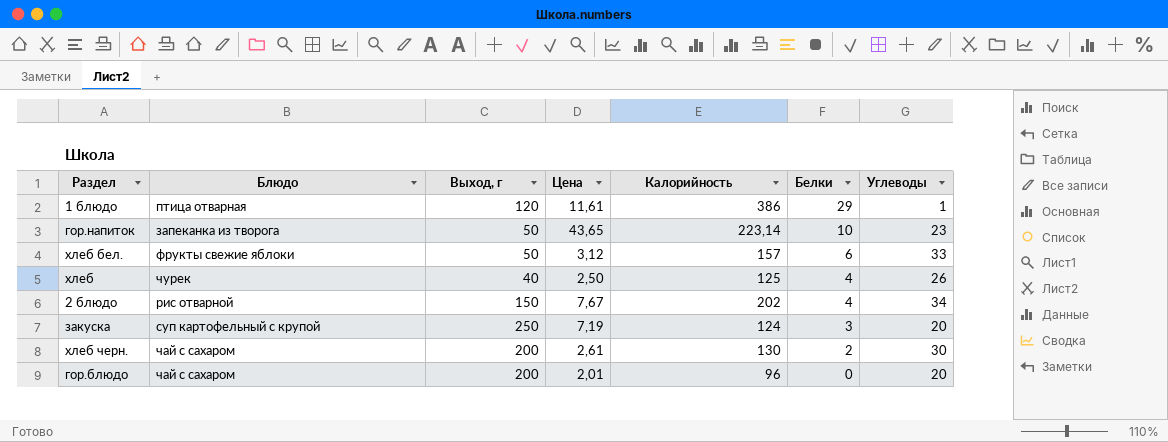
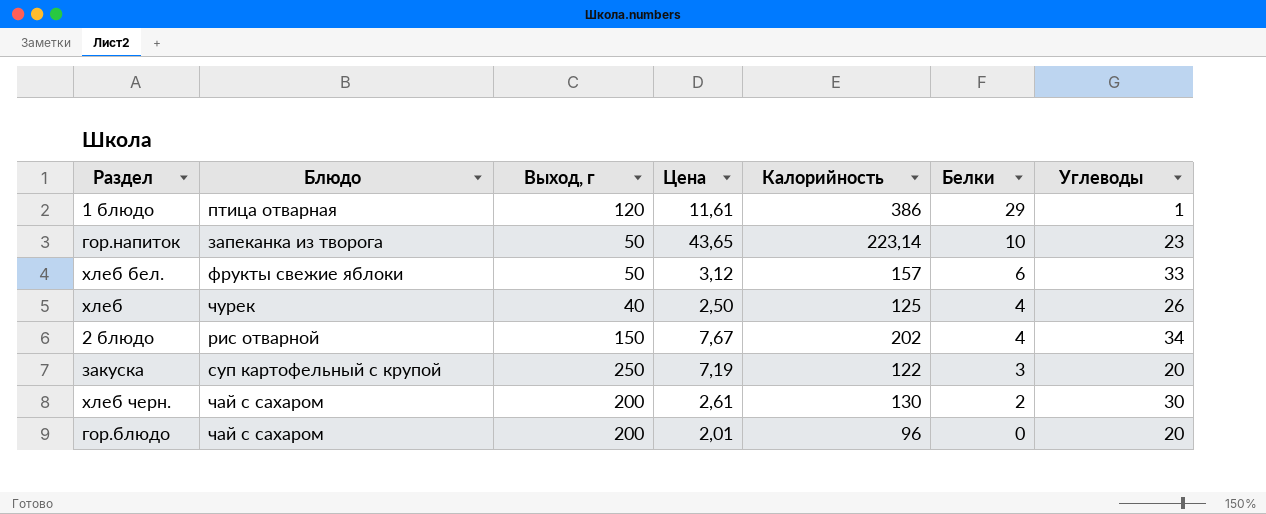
закуска | Калорийность: 124 -> 122

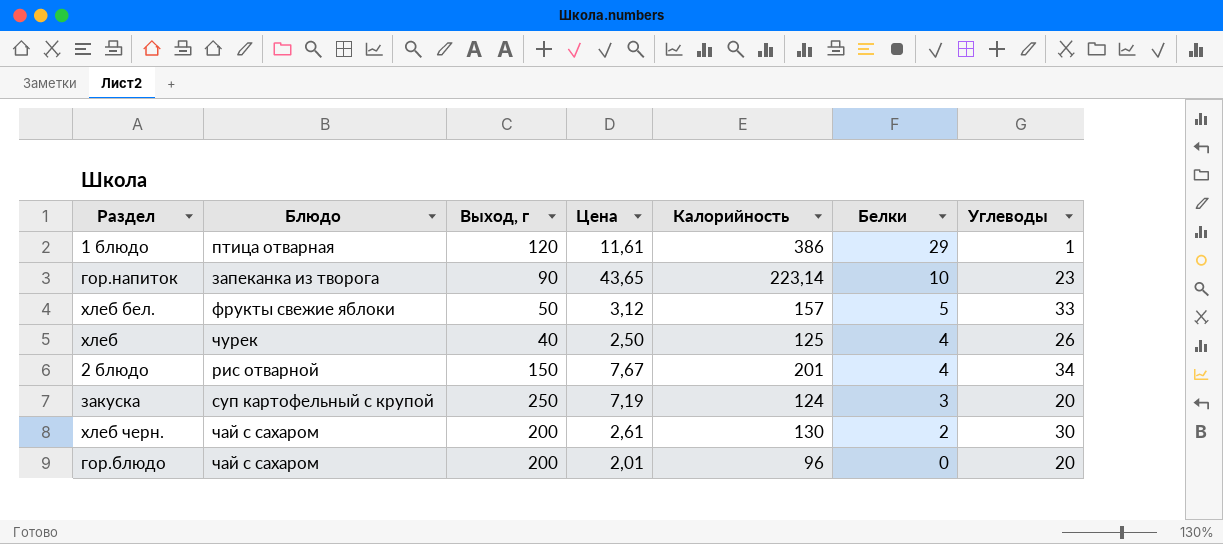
гор.напиток | Выход, г: 50 -> 90
хлеб бел. | Белки: 6 -> 5
2 блюдо | Калорийность: 202 -> 201
закуска | Калорийность: 122 -> 124

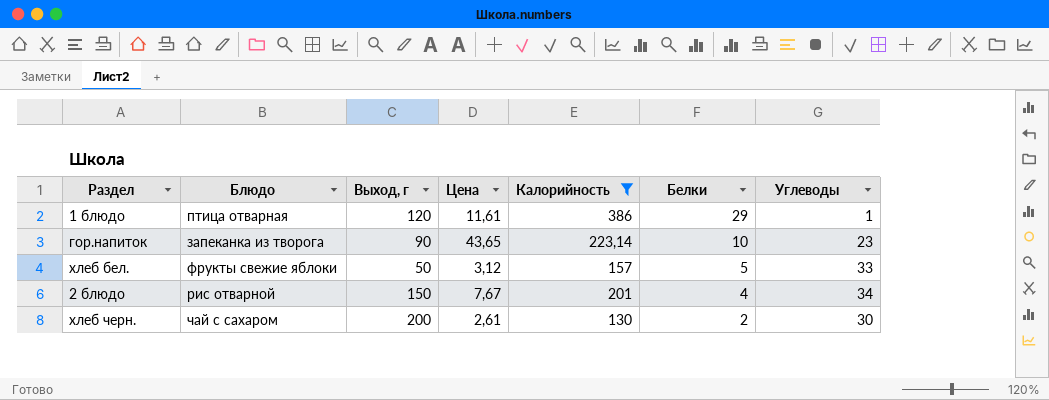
filter: none -> Калорийность >= 130

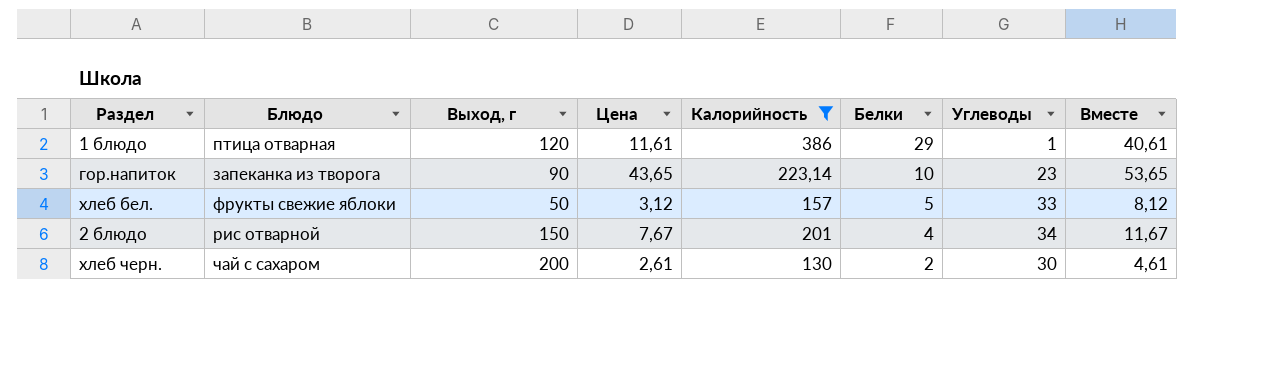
column Вместе | formula: none -> [Цена] + [Белки]

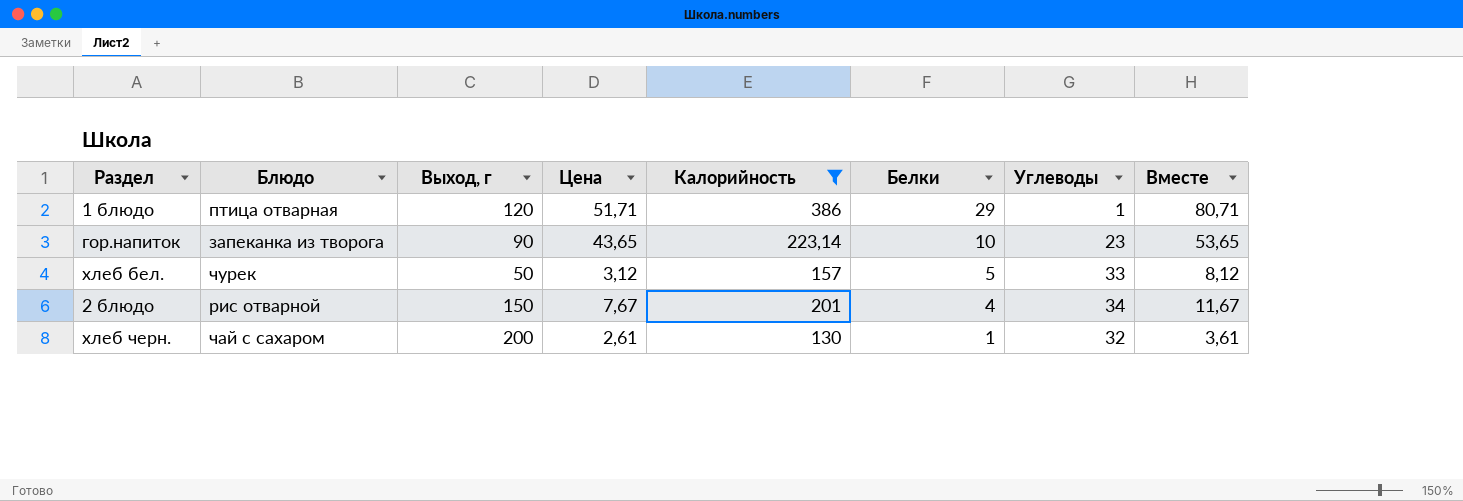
1 блюдо | Цена: 11,61 -> 51,71
1 блюдо | Вместе: 40,61 -> 80,71
хлеб бел. | Блюдо: фрукты свежие яблоки -> чурек
хлеб черн. | Белки: 2 -> 1
хлеб черн. | Углеводы: 30 -> 32
хлеб черн. | Вместе: 4,61 -> 3,61

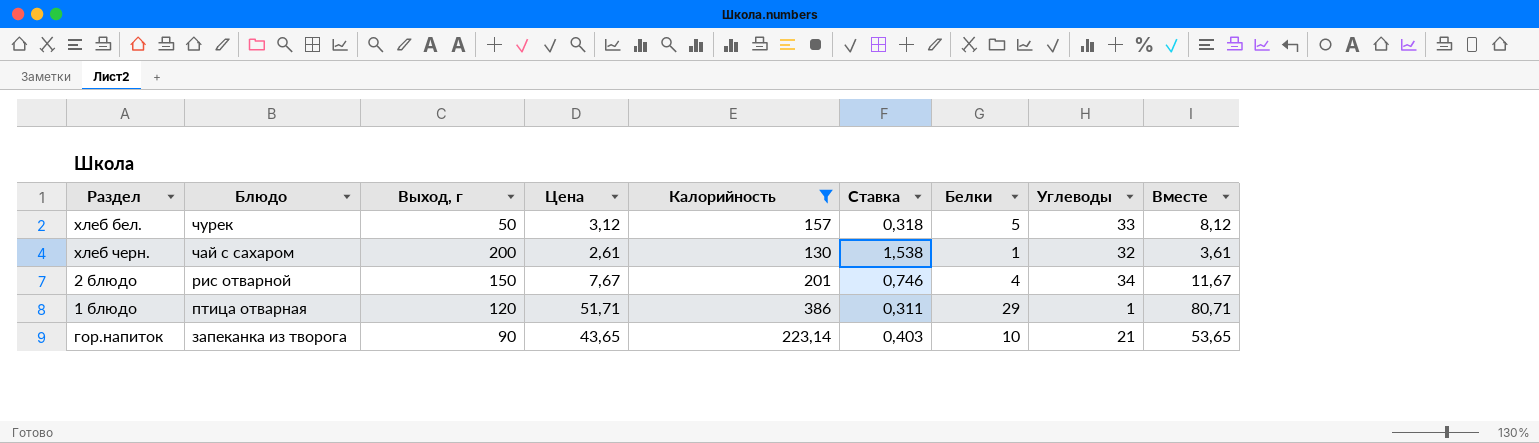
row order: Белки descending -> Блюдо descending
column Ставка | formula: none -> [Выход, г] / [Калорийность]
гор.напиток | Углеводы: 23 -> 21

